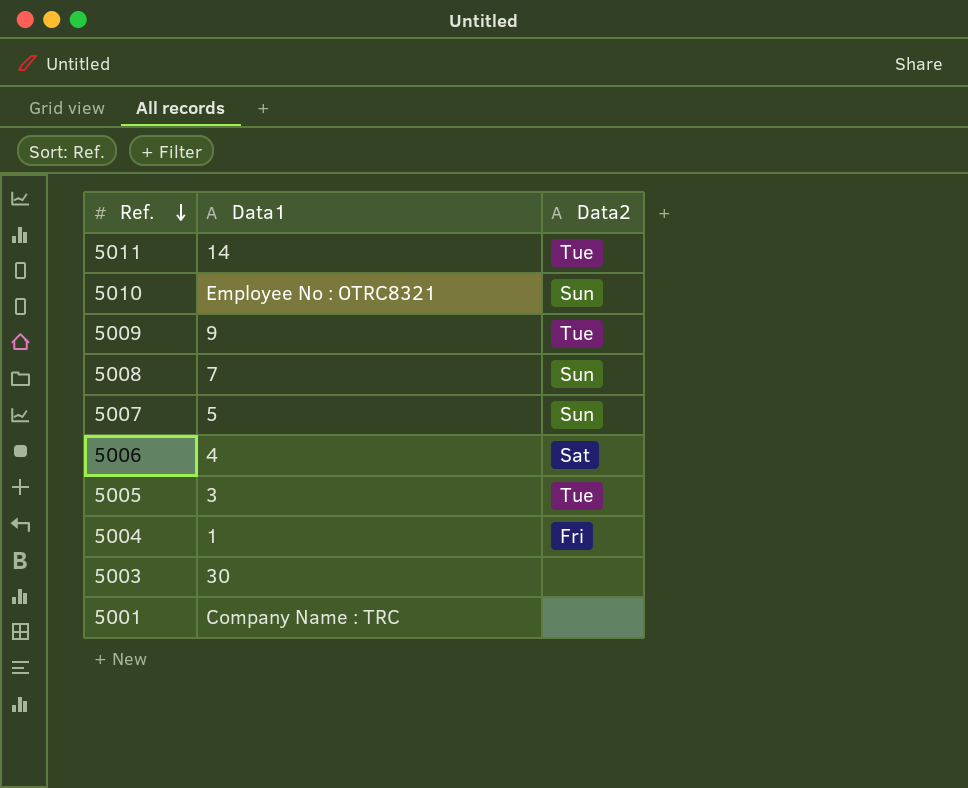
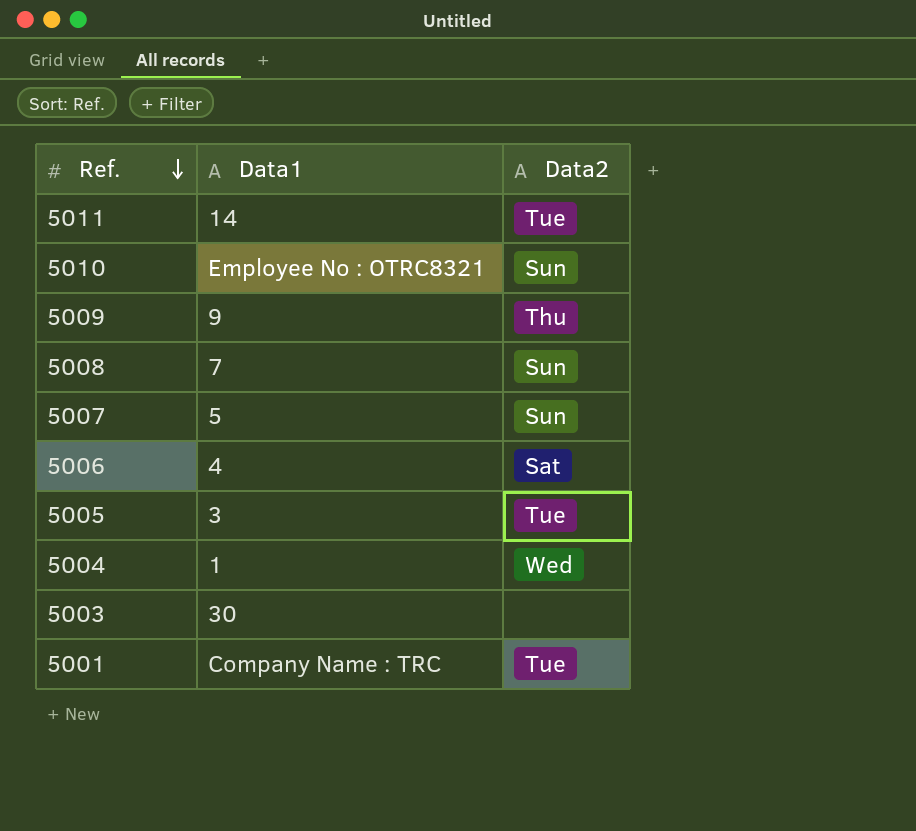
5009 | Data2: Tue -> Thu
5004 | Data2: Fri -> Wed
5001 | Data2: none -> Tue

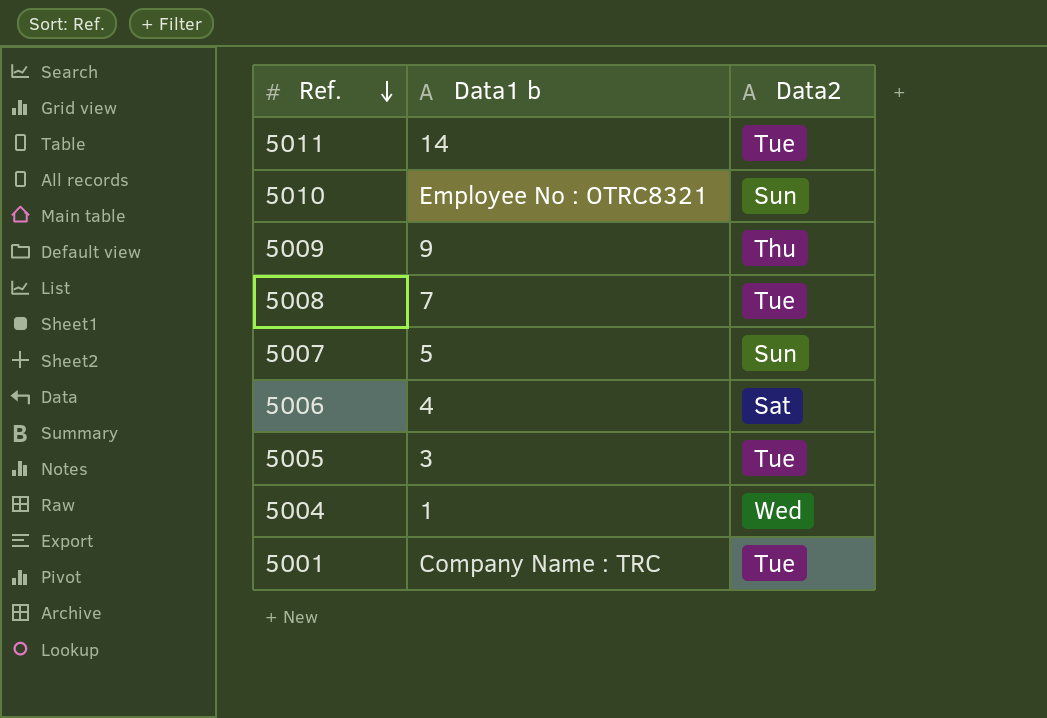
column name: Data1 -> Data1 b
row 5003: 30 | none -> none
5008 | Data2: Sun -> Tue

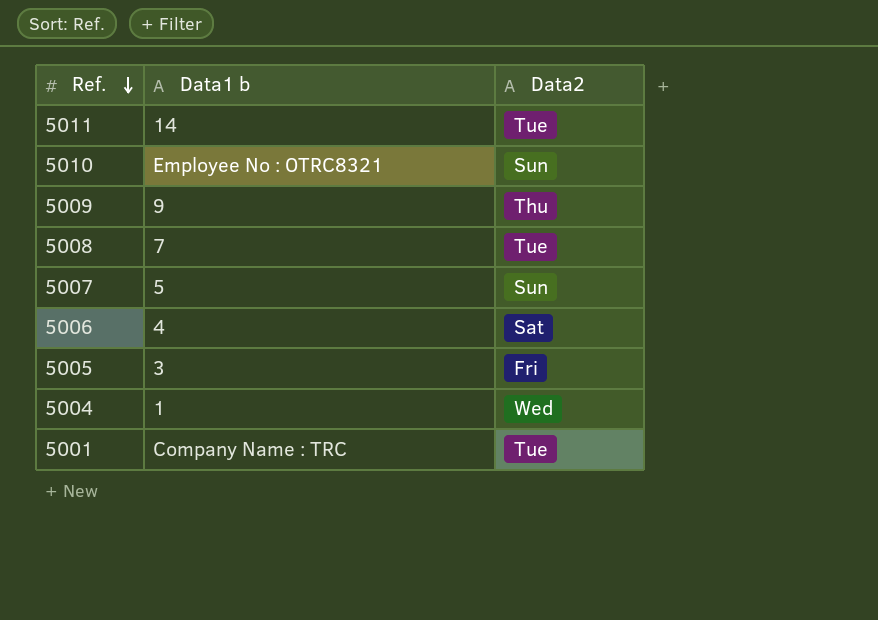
5005 | Data2: Tue -> Fri

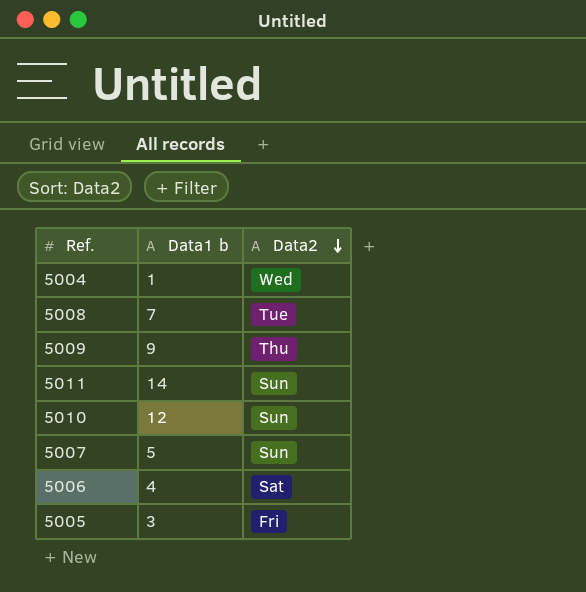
row order: Ref. descending -> Data2 descending
row 5001: Company Name : TRC | Tue -> none
5011 | Data2: Tue -> Sun
5010 | Data1 b: Employee No : OTRC8321 -> 12

